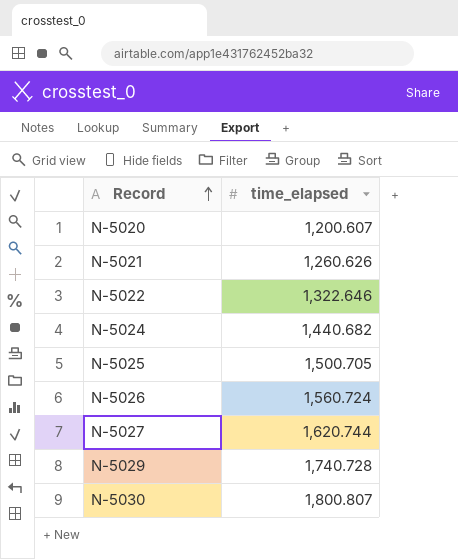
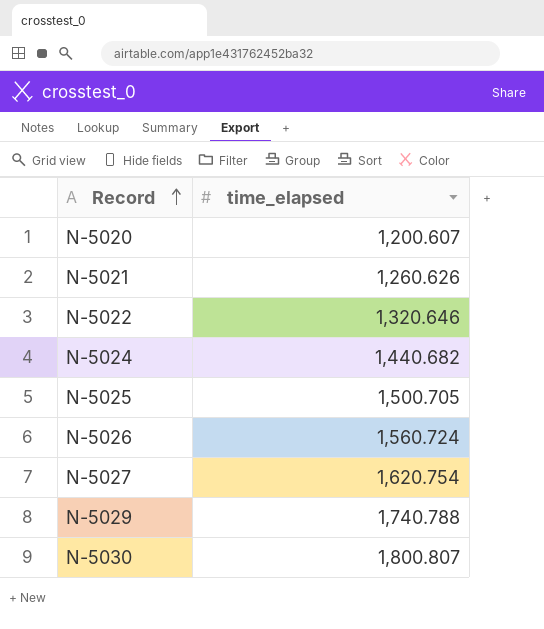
N-5022 | time_elapsed: 1,322.646 -> 1,320.646
N-5027 | time_elapsed: 1,620.744 -> 1,620.754
N-5029 | time_elapsed: 1,740.728 -> 1,740.788

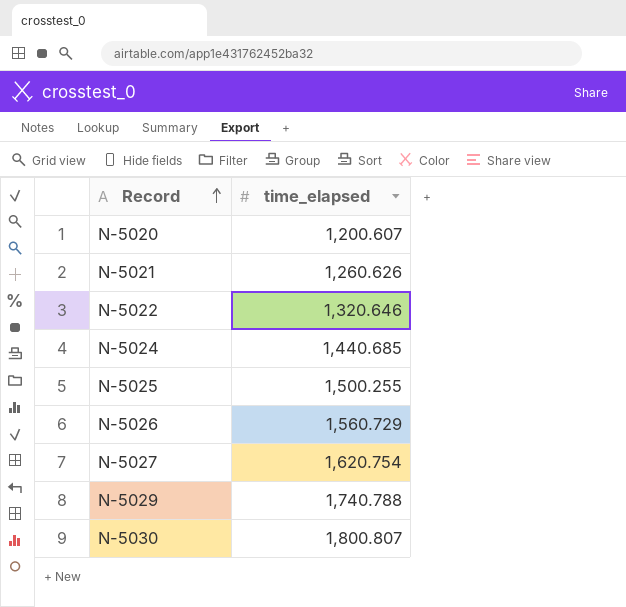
N-5024 | time_elapsed: 1,440.682 -> 1,440.685
N-5025 | time_elapsed: 1,500.705 -> 1,500.255
N-5026 | time_elapsed: 1,560.724 -> 1,560.729

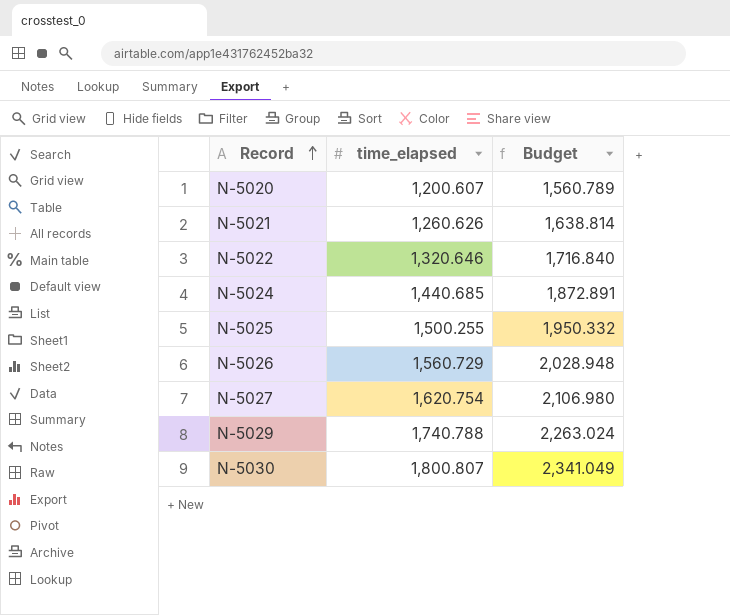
column Budget | formula: none -> [time_elapsed] * 1.3

